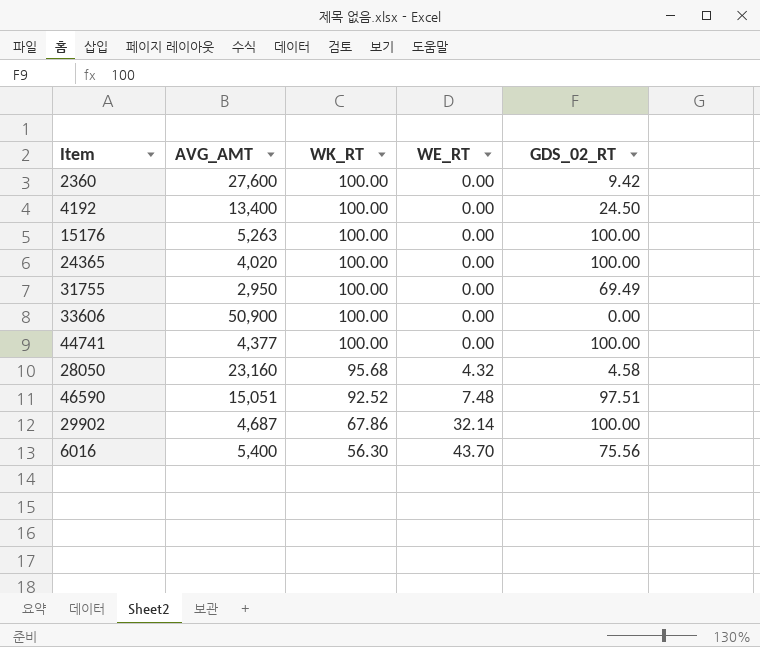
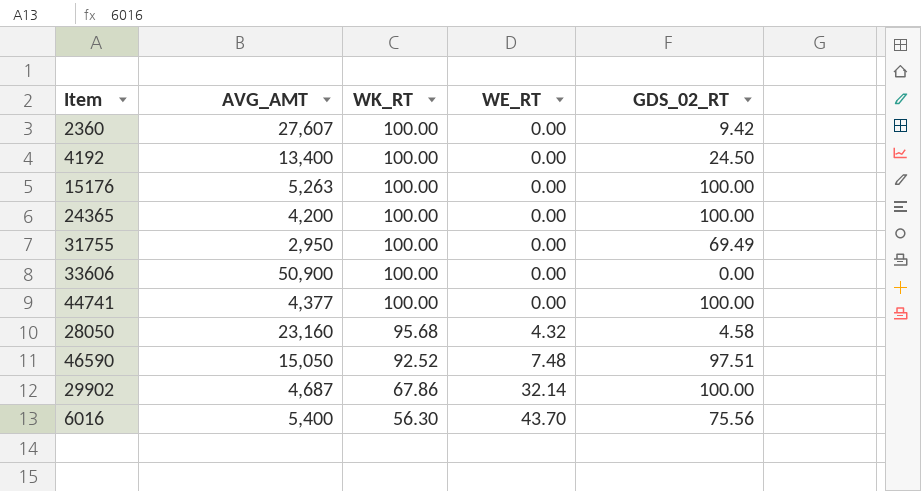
2360 | AVG_AMT: 27,600 -> 27,607
24365 | AVG_AMT: 4,020 -> 4,200
46590 | AVG_AMT: 15,051 -> 15,050

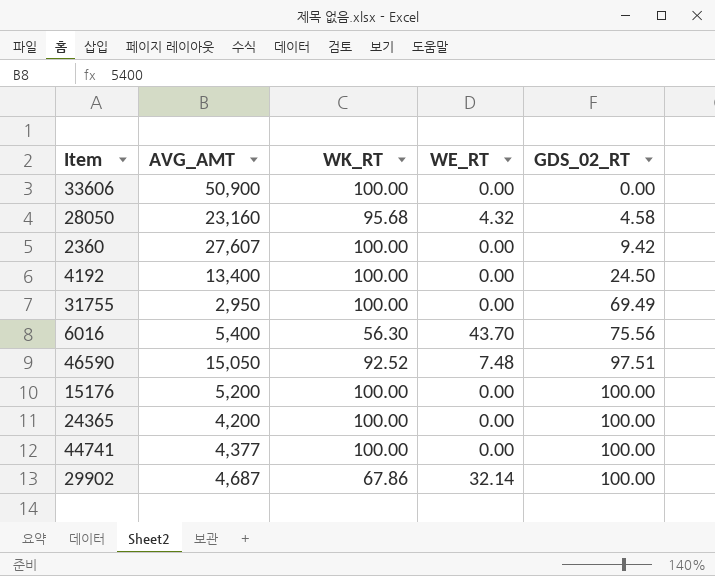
row order: WK_RT descending -> GDS_02_RT ascending
15176 | AVG_AMT: 5,263 -> 5,200

